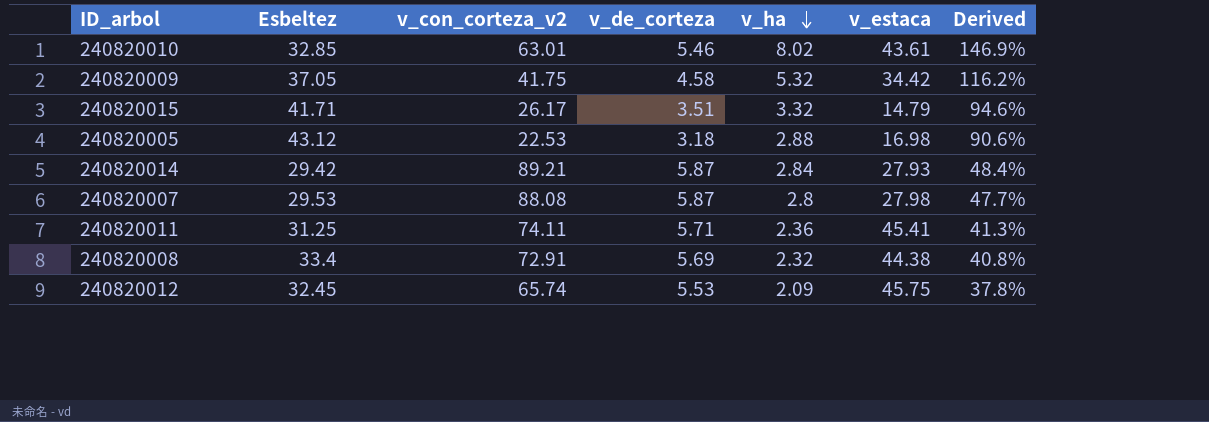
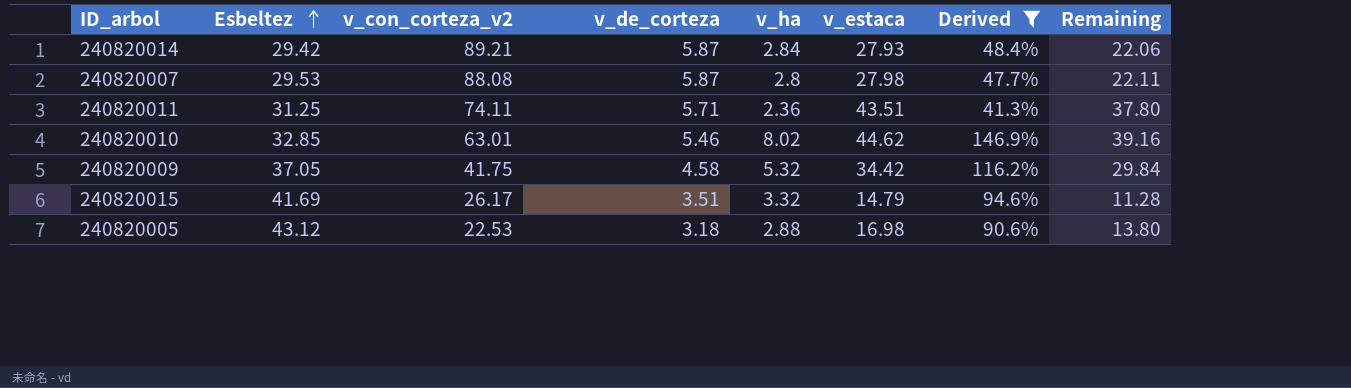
filter: none -> Derived >= 41.3%
row order: v_ha descending -> Esbeltez ascending
column Remaining | formula: none -> [v_estaca] - [v_de_corteza]
240820011 | v_estaca: 45.41 -> 43.51
240820010 | v_estaca: 43.61 -> 44.62
240820015 | Esbeltez: 41.71 -> 41.69

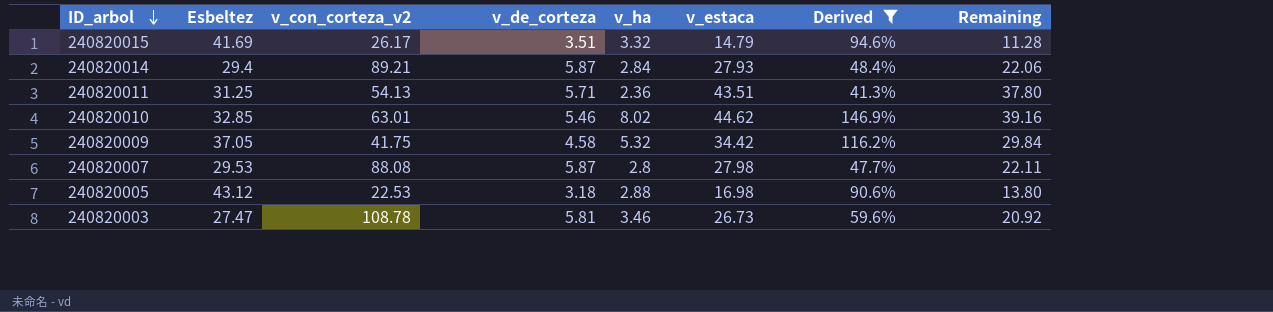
row order: Esbeltez ascending -> ID_arbol descending
240820014 | Esbeltez: 29.42 -> 29.4
240820011 | v_con_corteza_v2: 74.11 -> 54.13
row 240820003: none -> 27.47 | 108.78 | 5.81 | 3.46 | 26.73 | 59.6% | 20.92

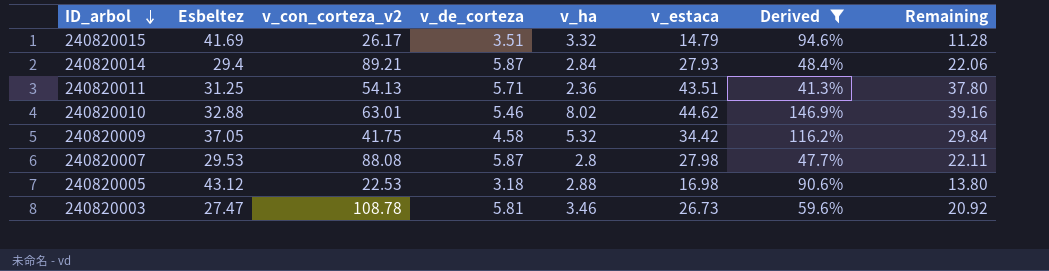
240820010 | Esbeltez: 32.85 -> 32.88

